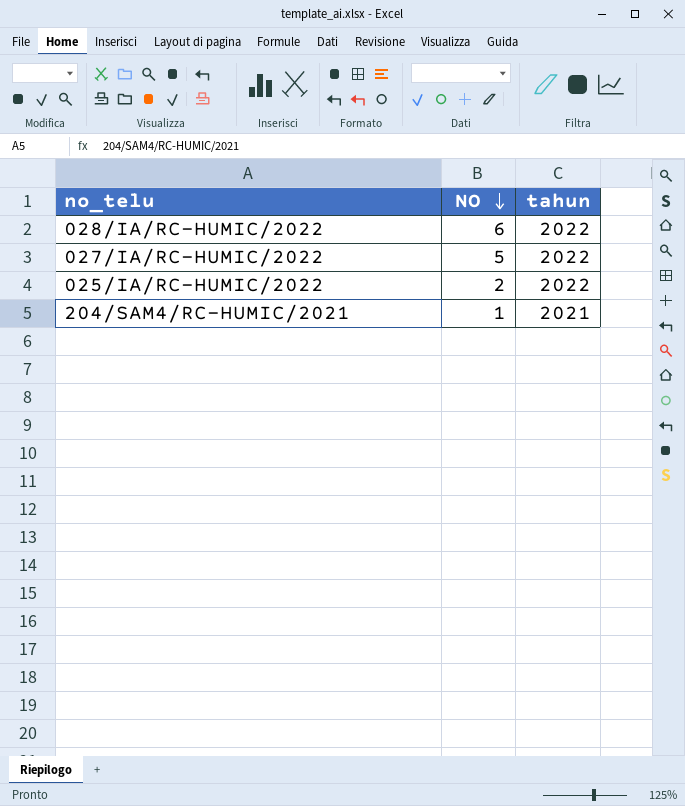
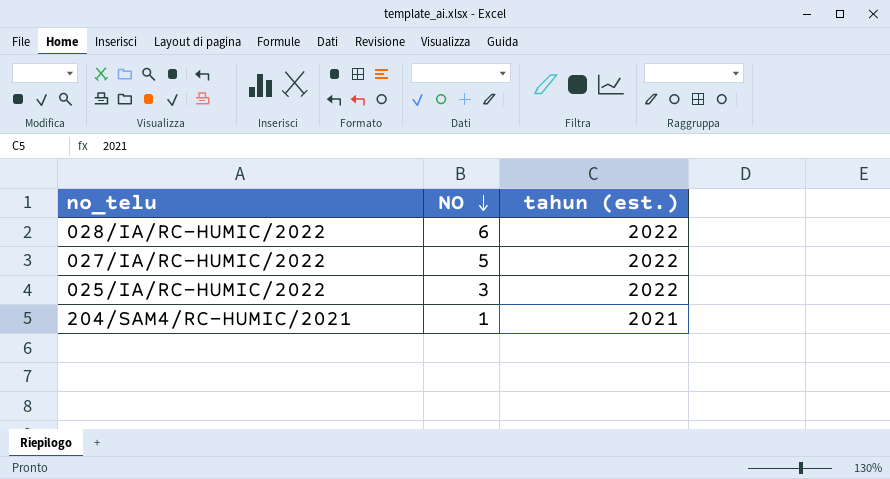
column name: tahun -> tahun (est.)
025/IA/RC-HUMIC/2022 | NO: 2 -> 3

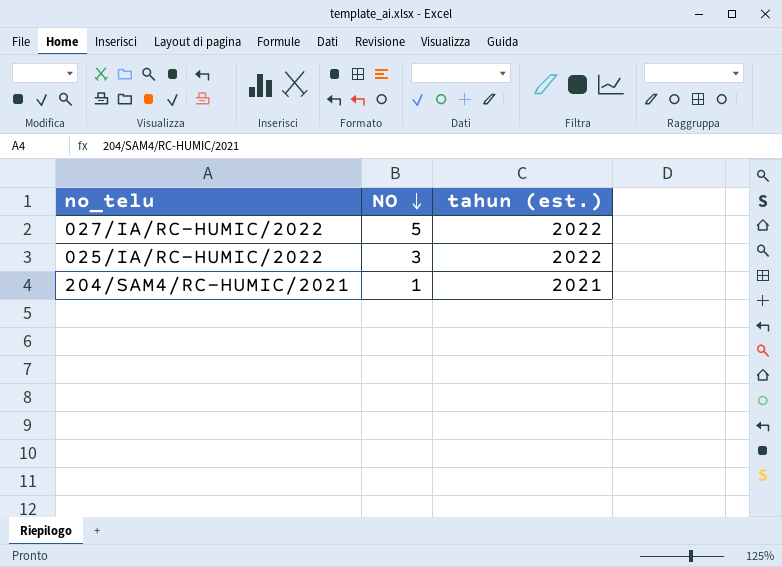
row 028/IA/RC-HUMIC/2022: 6 | 2022 -> none

